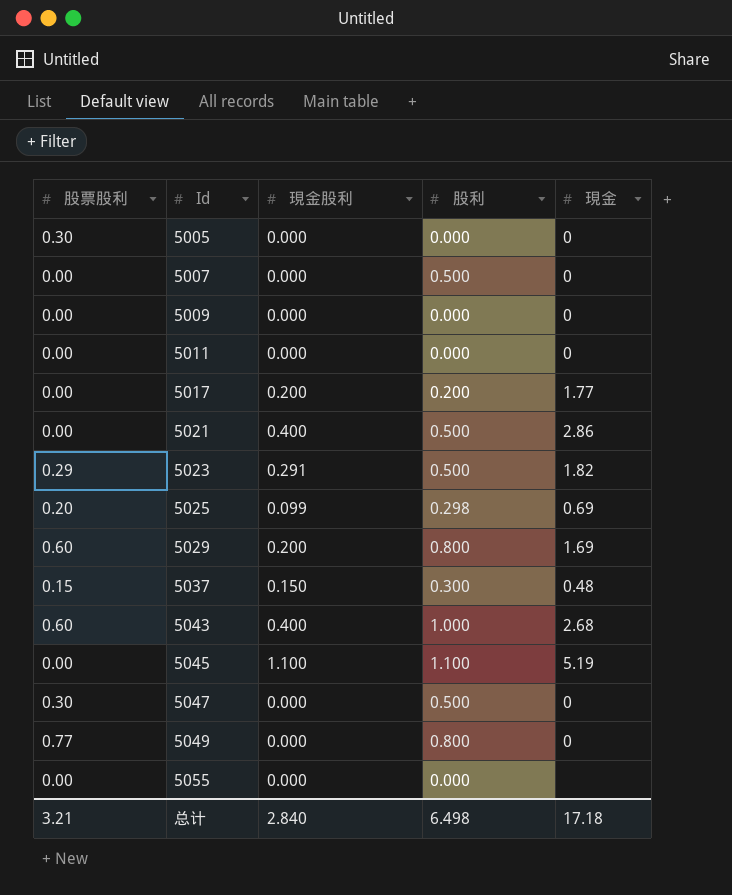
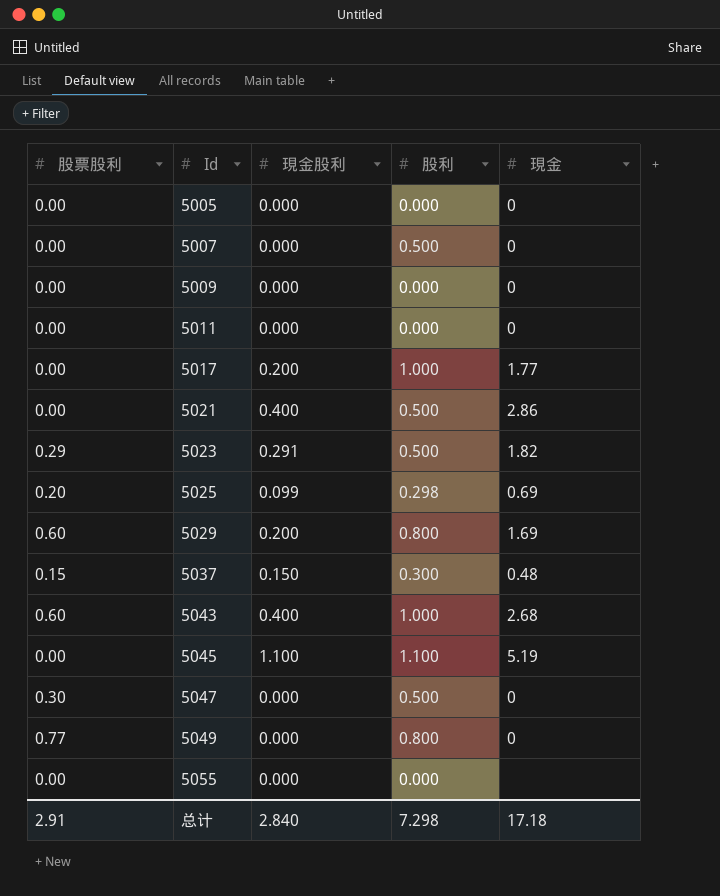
5005 | 股票股利: 0.30 -> 0.00
5017 | 股利: 0.200 -> 1.000
总计 | 股票股利: 3.21 -> 2.91
总计 | 股利: 6.498 -> 7.298

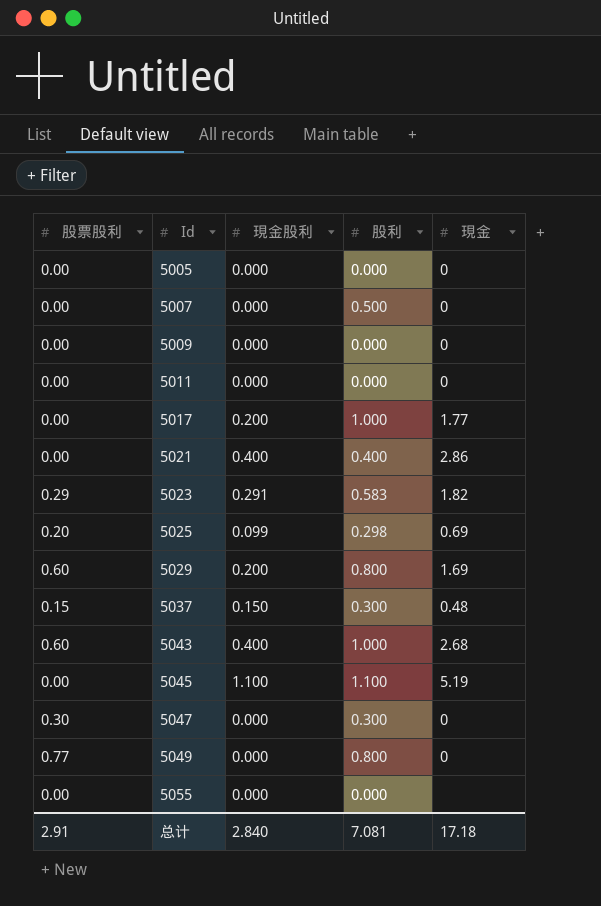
5021 | 股利: 0.500 -> 0.400
5023 | 股利: 0.500 -> 0.583
5047 | 股利: 0.500 -> 0.300
总计 | 股利: 7.298 -> 7.081

